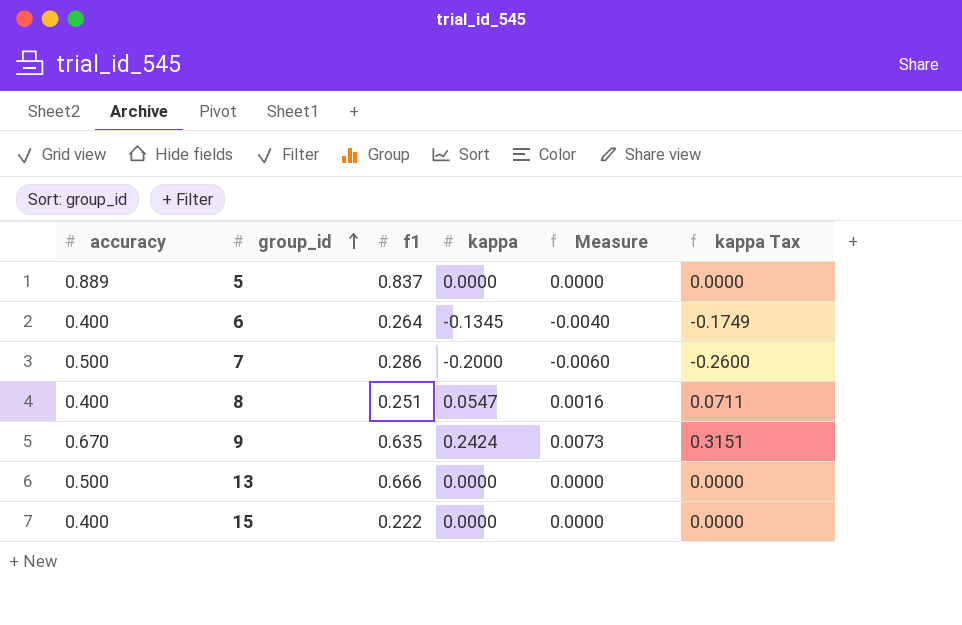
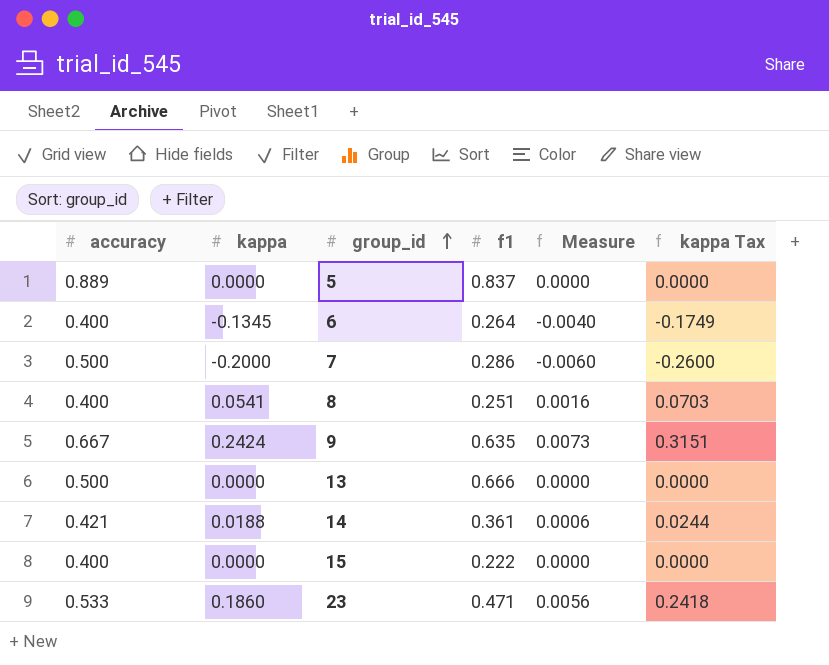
column kappa | position: 4 -> 2
8 | kappa: 0.0547 -> 0.0541
8 | kappa Tax: 0.0711 -> 0.0703
9 | accuracy: 0.670 -> 0.667
row 14: none -> 0.421 | 0.0188 | 0.361 | 0.0006 | 0.0244
row 23: none -> 0.533 | 0.1860 | 0.471 | 0.0056 | 0.2418

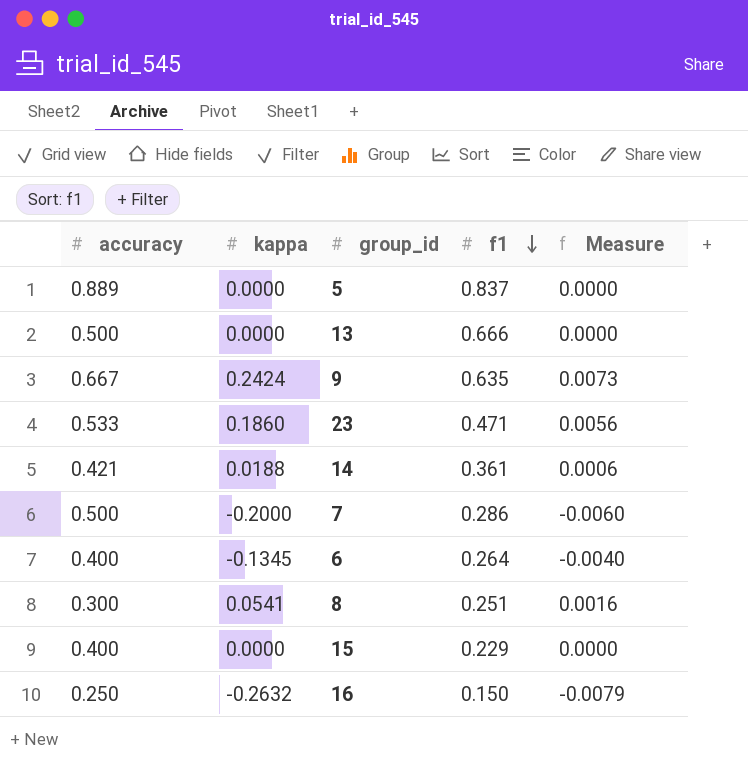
row order: group_id ascending -> f1 descending
column kappa Tax | formula: [kappa] * 1.3 -> none
8 | accuracy: 0.400 -> 0.300
15 | f1: 0.222 -> 0.229
row 16: none -> 0.250 | -0.2632 | 0.150 | -0.0079

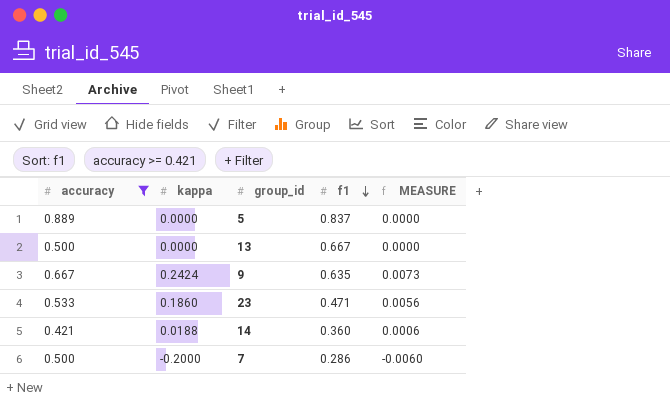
filter: none -> accuracy >= 0.421
column name: Measure -> MEASURE
13 | f1: 0.666 -> 0.667
14 | f1: 0.361 -> 0.360

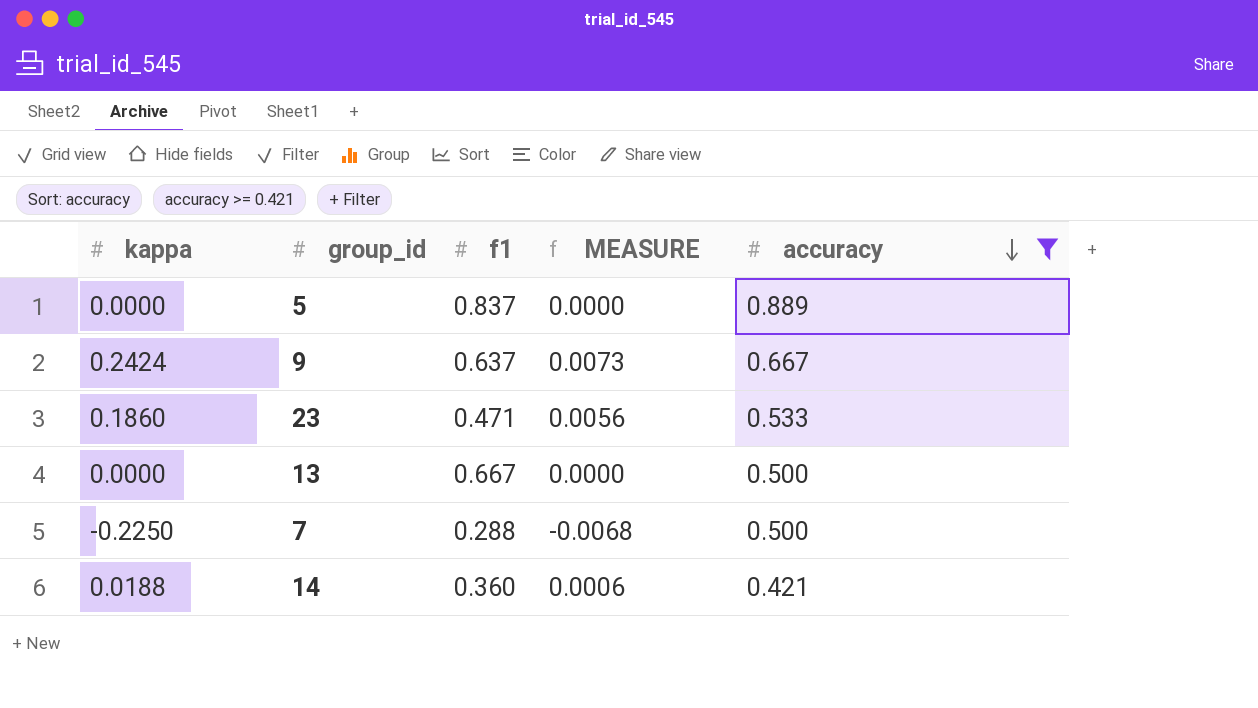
row order: f1 descending -> accuracy descending
column accuracy | position: 1 -> 5
9 | f1: 0.635 -> 0.637
7 | kappa: -0.2000 -> -0.2250
7 | f1: 0.286 -> 0.288
7 | MEASURE: -0.0060 -> -0.0068

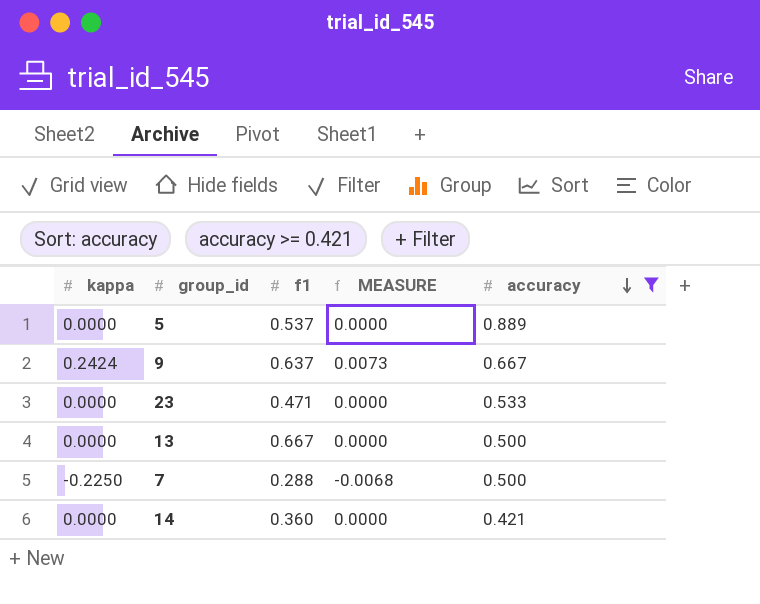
5 | f1: 0.837 -> 0.537
23 | kappa: 0.1860 -> 0.0000
23 | MEASURE: 0.0056 -> 0.0000
14 | kappa: 0.0188 -> 0.0000
14 | MEASURE: 0.0006 -> 0.0000

